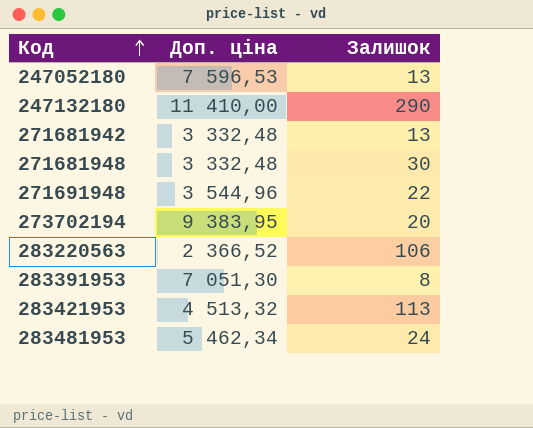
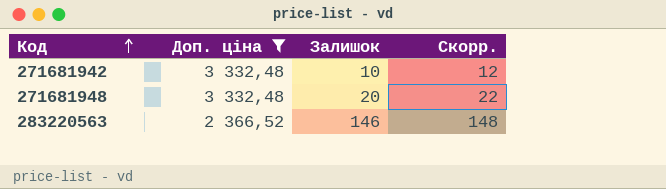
filter: none -> Доп. ціна <= 3 332,48
column Скорр. | formula: none -> [Залишок] + 2
271681942 | Залишок: 13 -> 10
271681948 | Залишок: 30 -> 20
283220563 | Залишок: 106 -> 146

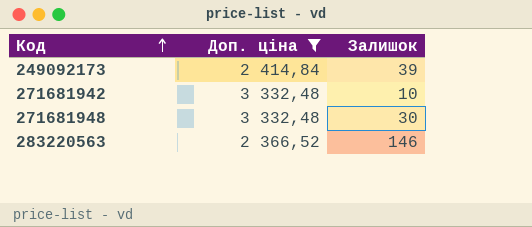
column Скорр. | formula: [Залишок] + 2 -> none
row 249092173: none -> 2 414,84 | 39
271681948 | Залишок: 20 -> 30

